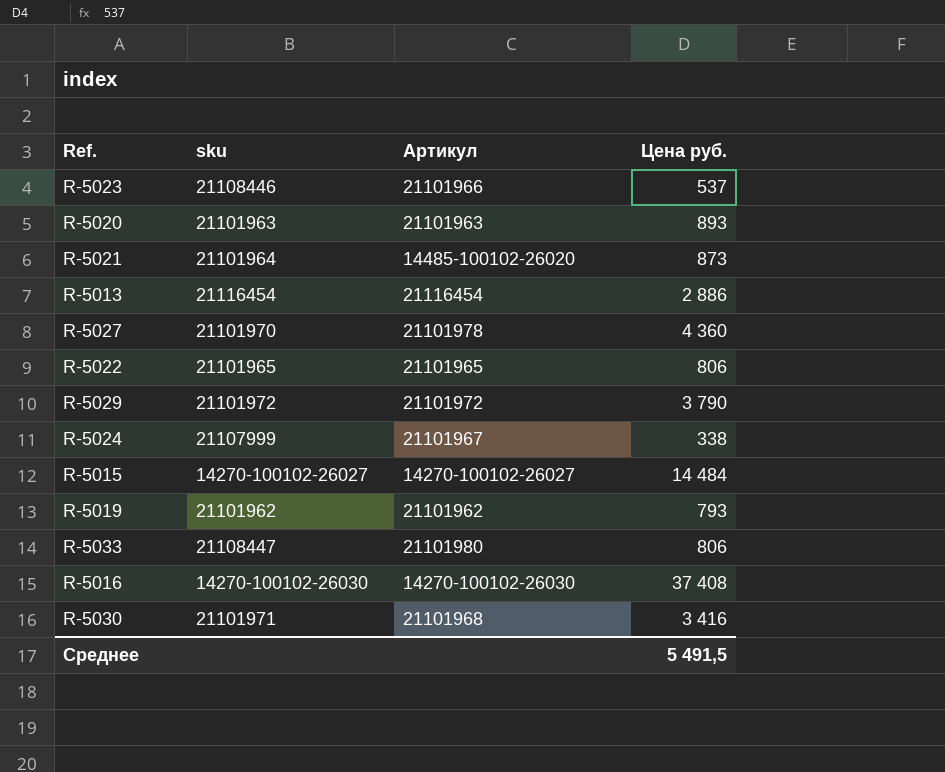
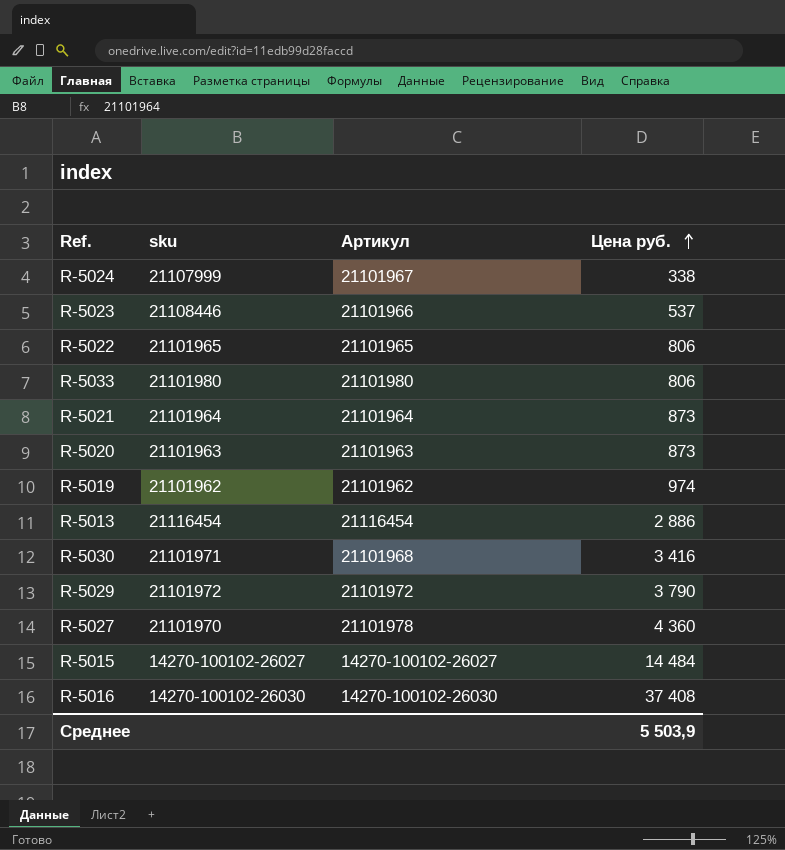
row order: none -> Цена руб. ascending
R-5033 | sku: 21108447 -> 21101980
R-5021 | Артикул: 14485-100102-26020 -> 21101964
R-5020 | Цена руб.: 893 -> 873
R-5019 | Цена руб.: 793 -> 974
Среднее | Цена руб.: 5 491,5 -> 5 503,9

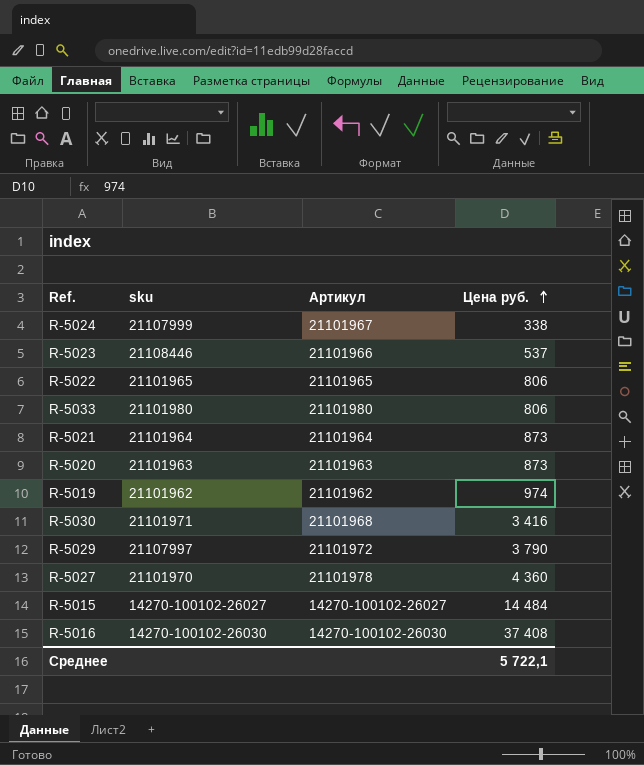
row R-5013: 21116454 | 21116454 | 2 886 -> none
R-5029 | sku: 21101972 -> 21107997
Среднее | Цена руб.: 5 503,9 -> 5 722,1

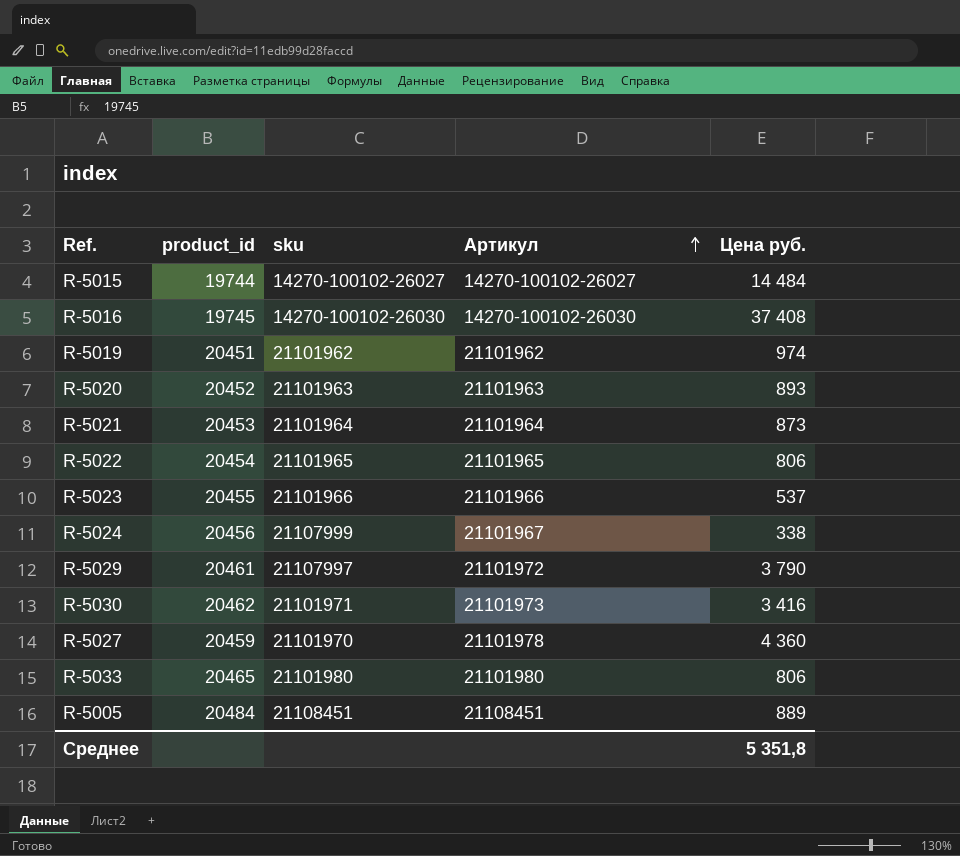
row order: Цена руб. ascending -> Артикул ascending
column product_id | position: none -> 2
R-5020 | Цена руб.: 873 -> 893
R-5023 | sku: 21108446 -> 21101966
R-5030 | Артикул: 21101968 -> 21101973
row R-5005: none -> 20484 | 21108451 | 21108451 | 889
Среднее | Цена руб.: 5 722,1 -> 5 351,8

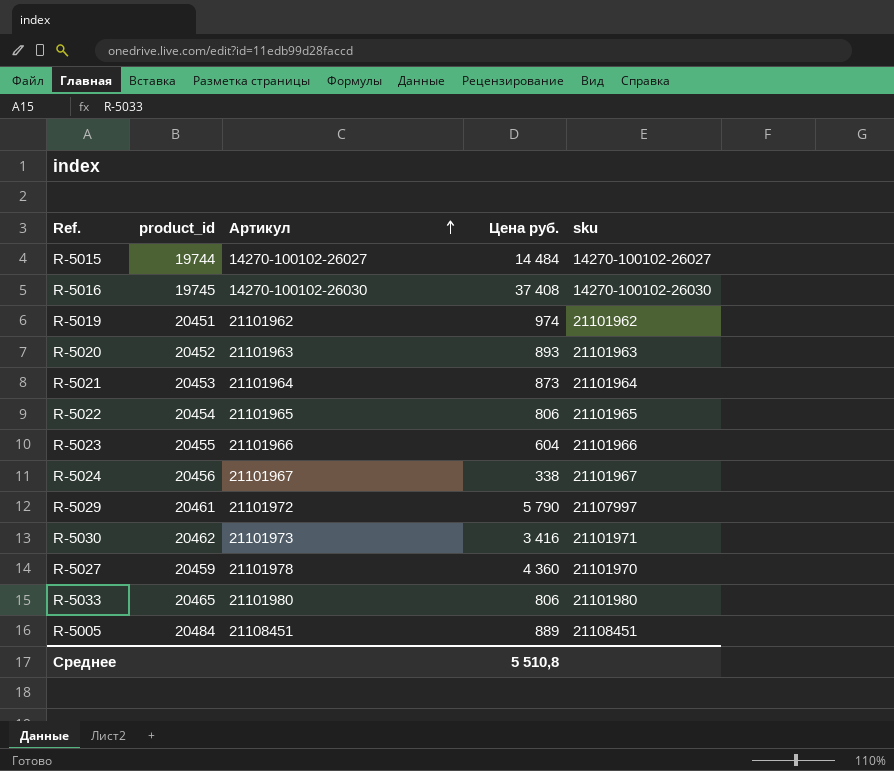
column sku | position: 3 -> 5
R-5023 | Цена руб.: 537 -> 604
R-5024 | sku: 21107999 -> 21101967
R-5029 | Цена руб.: 3 790 -> 5 790
Среднее | Цена руб.: 5 351,8 -> 5 510,8

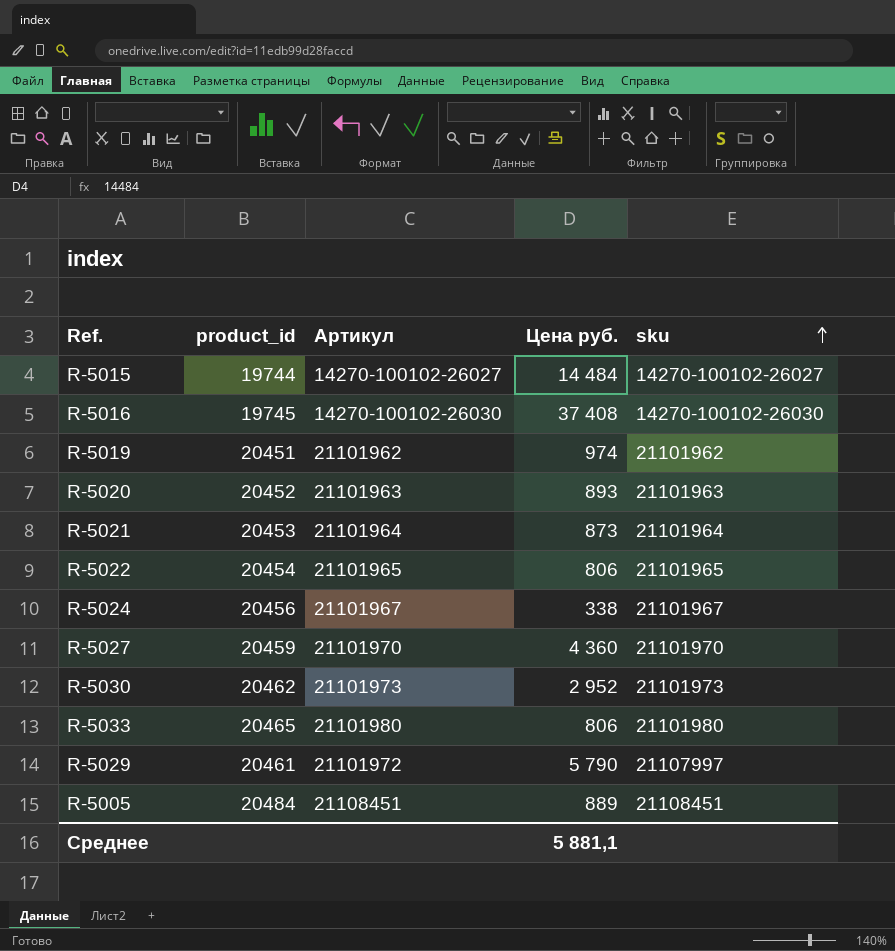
row order: Артикул ascending -> sku ascending
row R-5023: 20455 | 21101966 | 604 | 21101966 -> none
R-5027 | Артикул: 21101978 -> 21101970
R-5030 | Цена руб.: 3 416 -> 2 952
R-5030 | sku: 21101971 -> 21101973
Среднее | Цена руб.: 5 510,8 -> 5 881,1

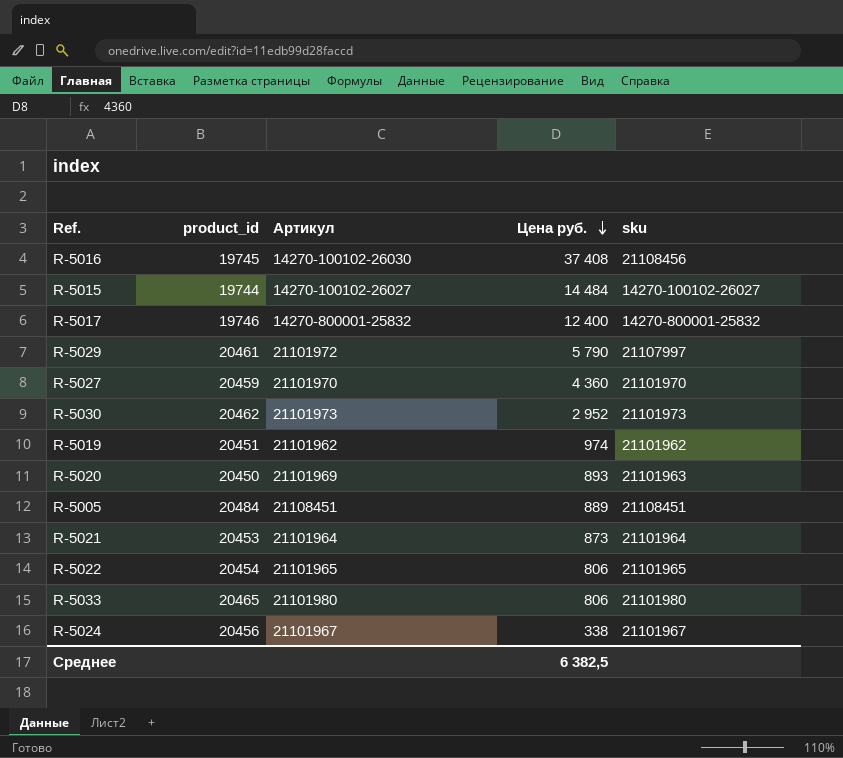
row order: sku ascending -> Цена руб. descending
R-5016 | sku: 14270-100102-26030 -> 21108456
row R-5017: none -> 19746 | 14270-800001-25832 | 12 400 | 14270-800001-25832
R-5020 | product_id: 20452 -> 20450
R-5020 | Артикул: 21101963 -> 21101969
Среднее | Цена руб.: 5 881,1 -> 6 382,5

